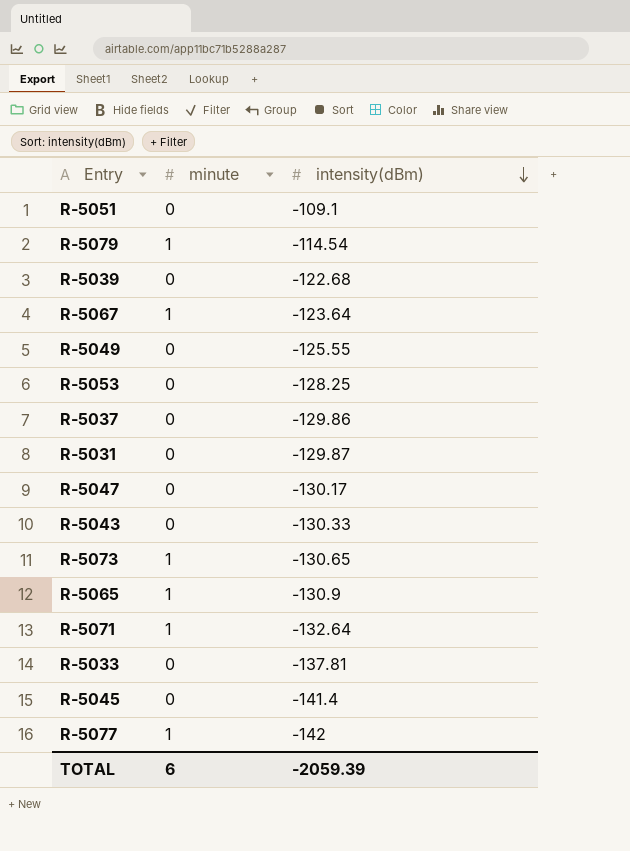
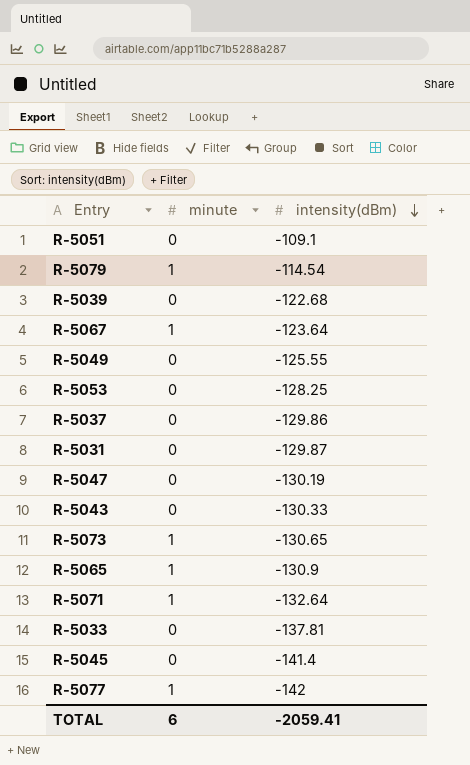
R-5047 | intensity(dBm): -130.17 -> -130.19
TOTAL | intensity(dBm): -2059.39 -> -2059.41

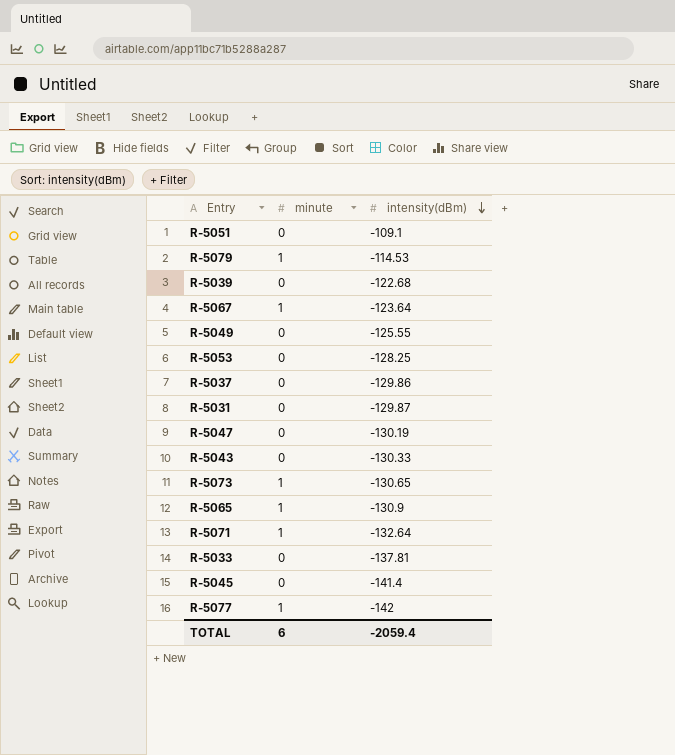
R-5079 | intensity(dBm): -114.54 -> -114.53
TOTAL | intensity(dBm): -2059.41 -> -2059.4

